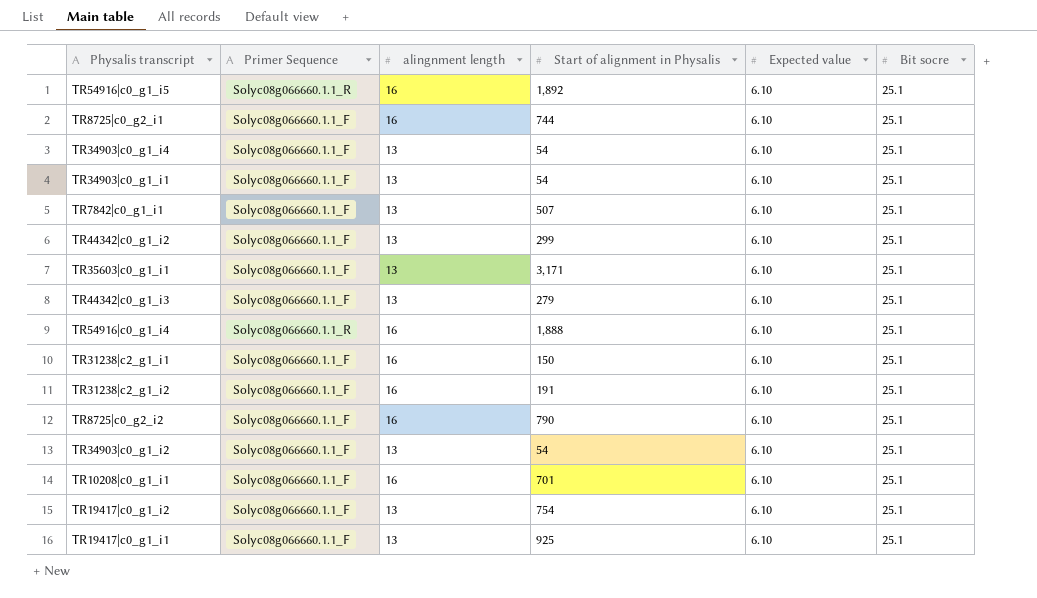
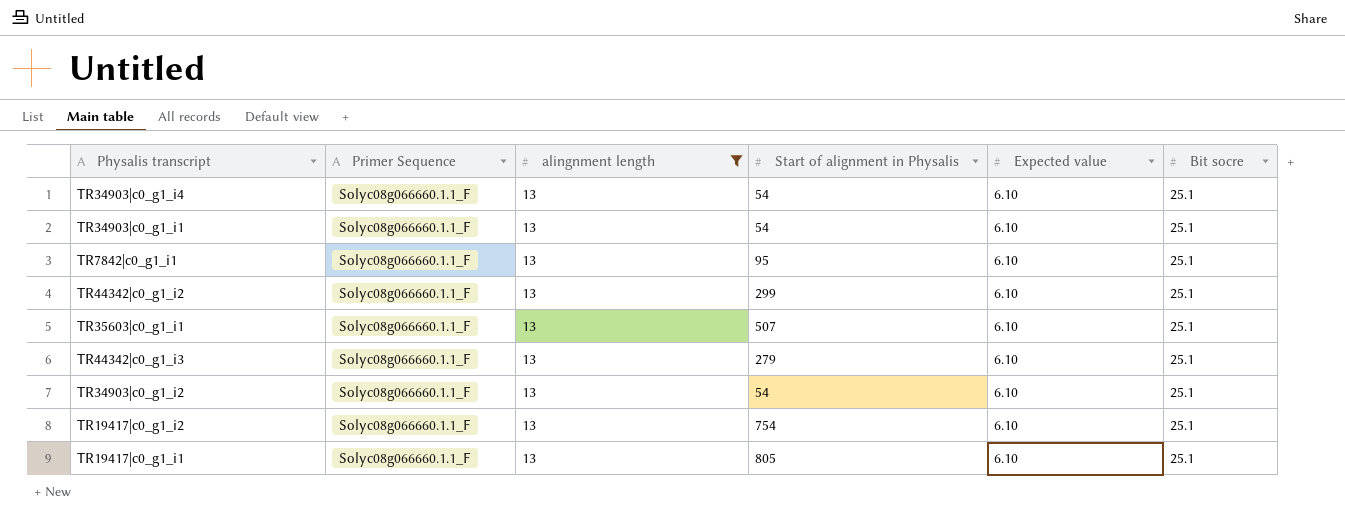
filter: none -> alingnment length = 13
TR7842|c0_g1_i1 | Start of alignment in Physalis: 507 -> 95
TR35603|c0_g1_i1 | Start of alignment in Physalis: 3,171 -> 507
TR19417|c0_g1_i1 | Start of alignment in Physalis: 925 -> 805

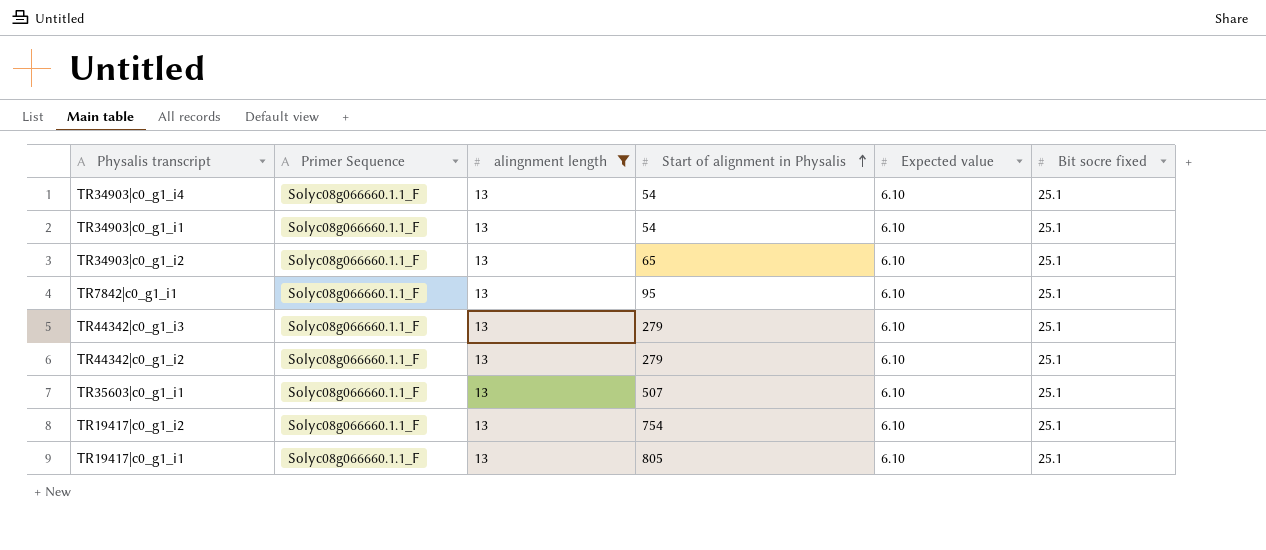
row order: none -> Start of alignment in Physalis ascending
column name: Bit socre -> Bit socre fixed
TR34903|c0_g1_i2 | Start of alignment in Physalis: 54 -> 65
TR44342|c0_g1_i2 | Start of alignment in Physalis: 299 -> 279

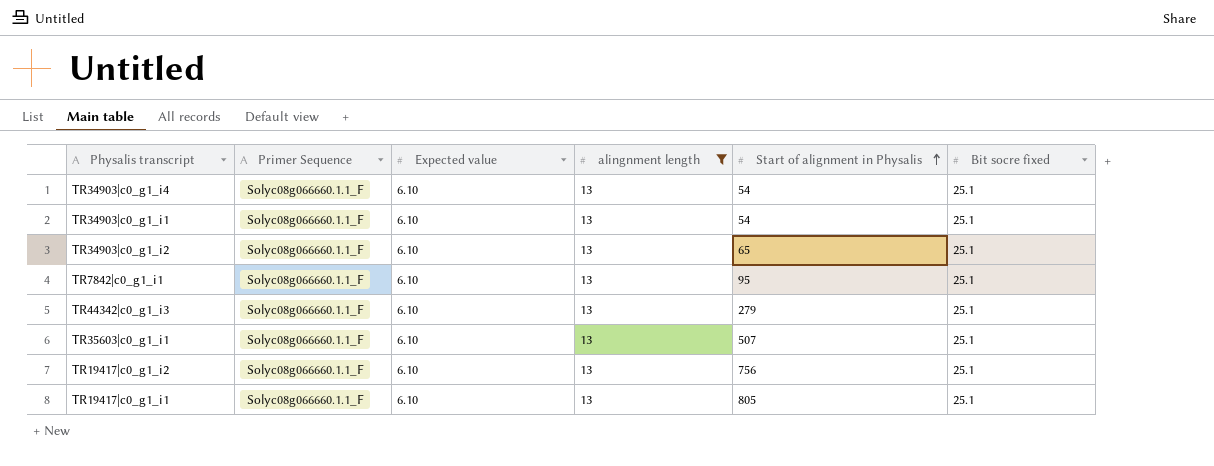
column Expected value | position: 5 -> 3
row TR44342|c0_g1_i2: Solyc08g066660.1.1_F | 13 | 279 | 6.10 | 25.1 -> none
TR19417|c0_g1_i2 | Start of alignment in Physalis: 754 -> 756

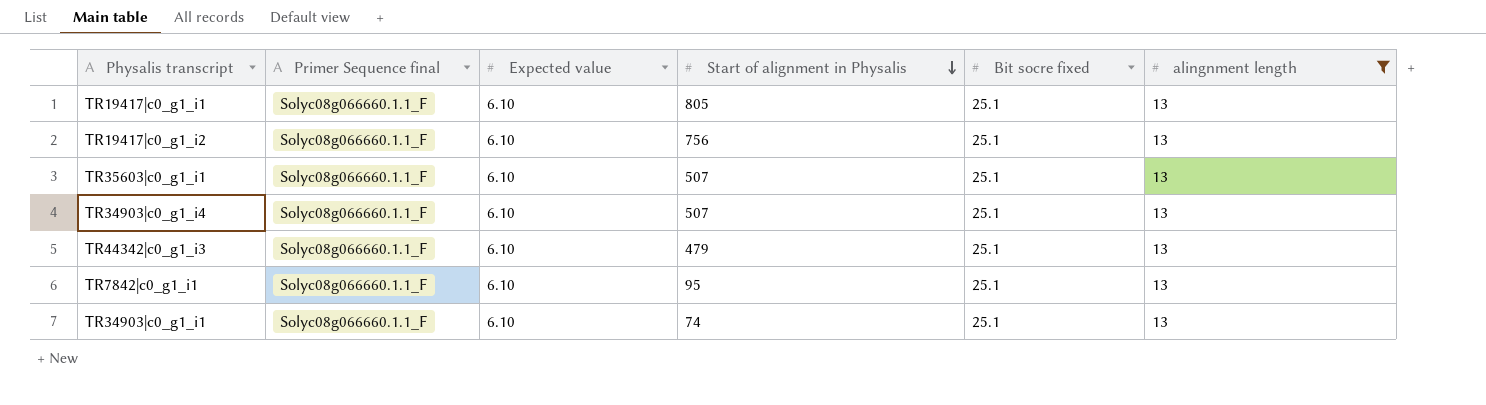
row order: Start of alignment in Physalis ascending -> Start of alignment in Physalis descending
column name: Primer Sequence -> Primer Sequence final
column alingnment length | position: 4 -> 6
row TR34903|c0_g1_i2: Solyc08g066660.1.1_F | 6.10 | 13 | 65 | 25.1 -> none
TR34903|c0_g1_i4 | Start of alignment in Physalis: 54 -> 507
TR44342|c0_g1_i3 | Start of alignment in Physalis: 279 -> 479
TR34903|c0_g1_i1 | Start of alignment in Physalis: 54 -> 74

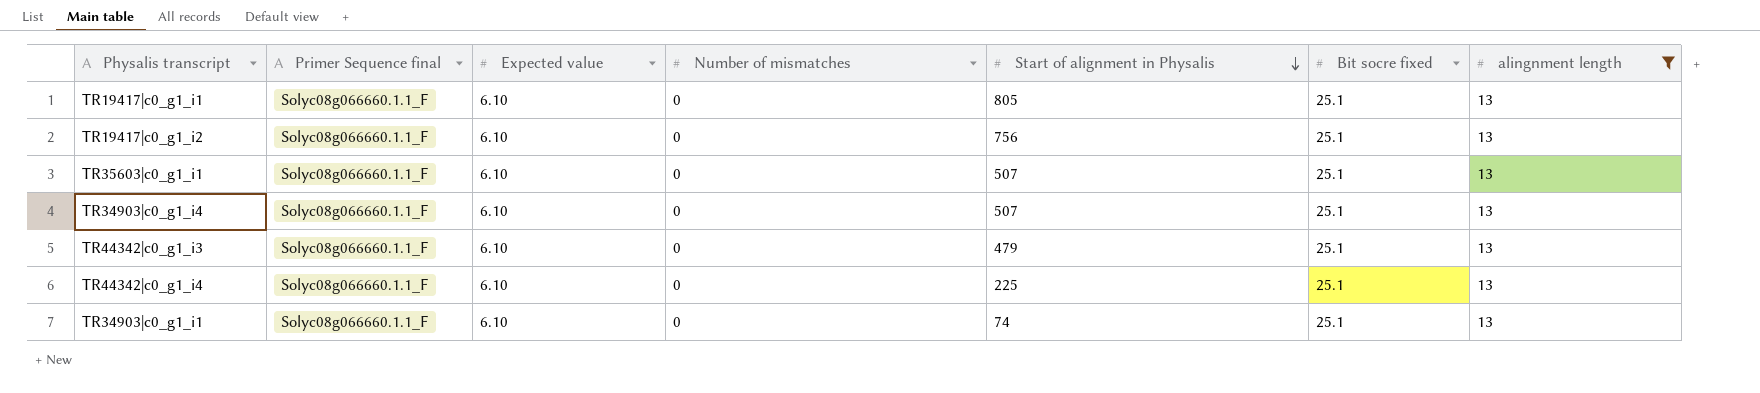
column Number of mismatches | position: none -> 4
row TR7842|c0_g1_i1: Solyc08g066660.1.1_F | 6.10 | 95 | 25.1 | 13 -> none
row TR44342|c0_g1_i4: none -> Solyc08g066660.1.1_F | 6.10 | 0 | 225 | 25.1 | 13

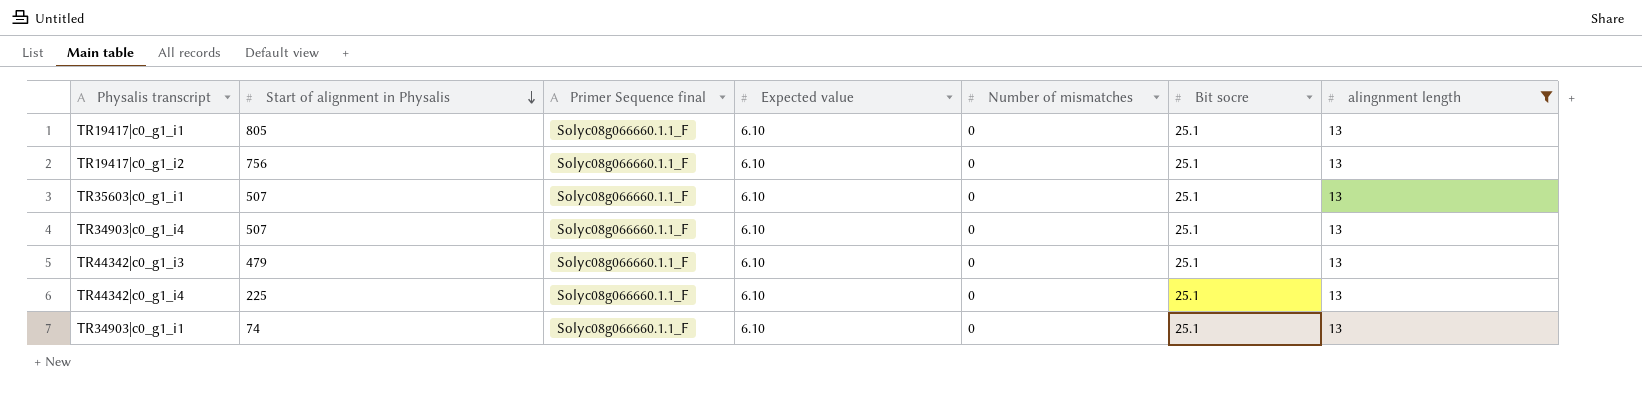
column Start of alignment in Physalis | position: 5 -> 2
column name: Bit socre fixed -> Bit socre

